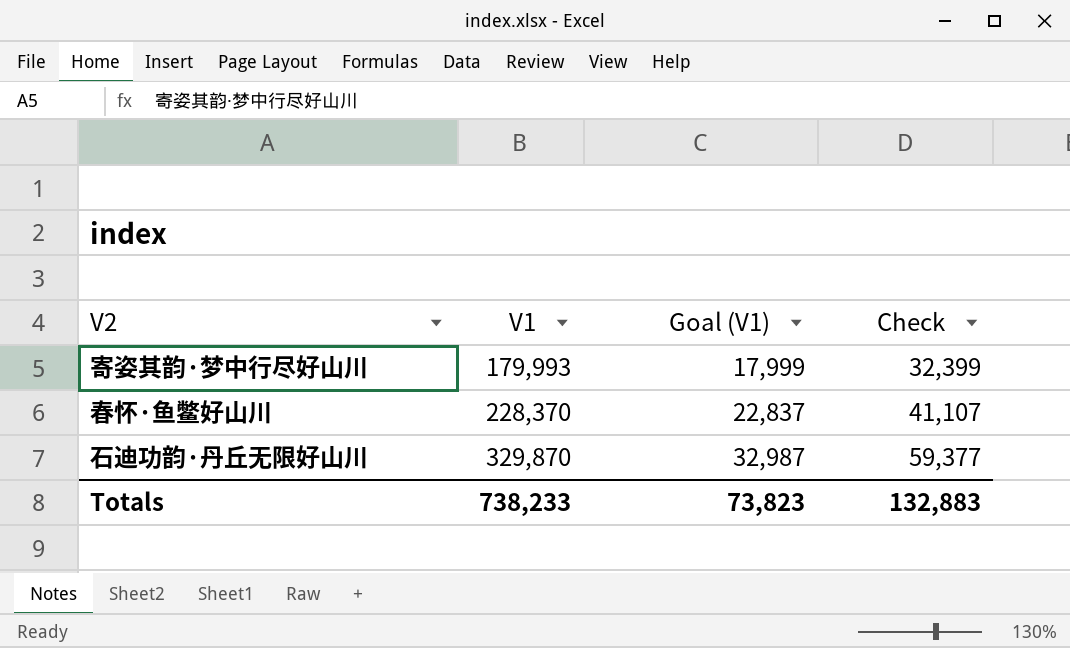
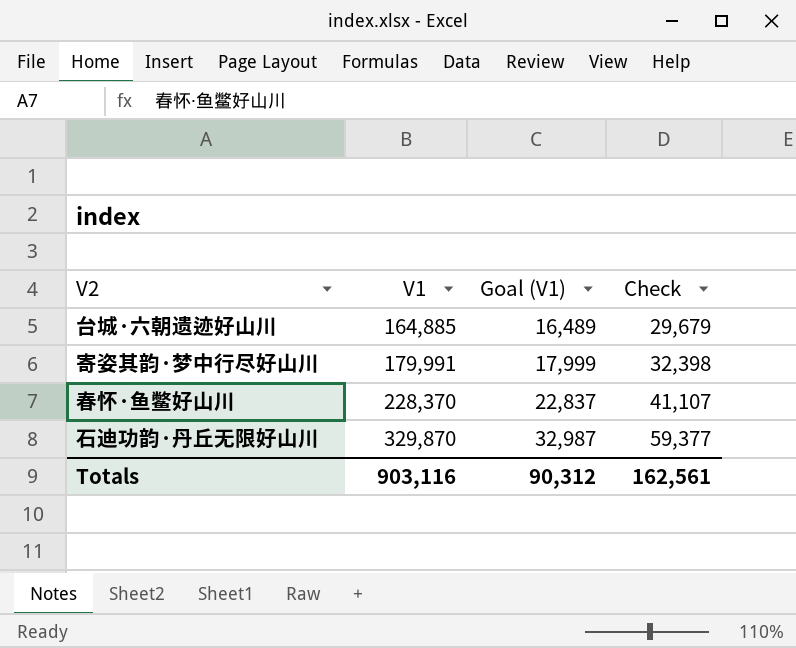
row 台城·六朝遗迹好山川: none -> 164,885 | 16,489 | 29,679
寄姿其韵·梦中行尽好山川 | V1: 179,993 -> 179,991
寄姿其韵·梦中行尽好山川 | Check: 32,399 -> 32,398
Totals | V1: 738,233 -> 903,116
Totals | Goal (V1): 73,823 -> 90,312
Totals | Check: 132,883 -> 162,561

